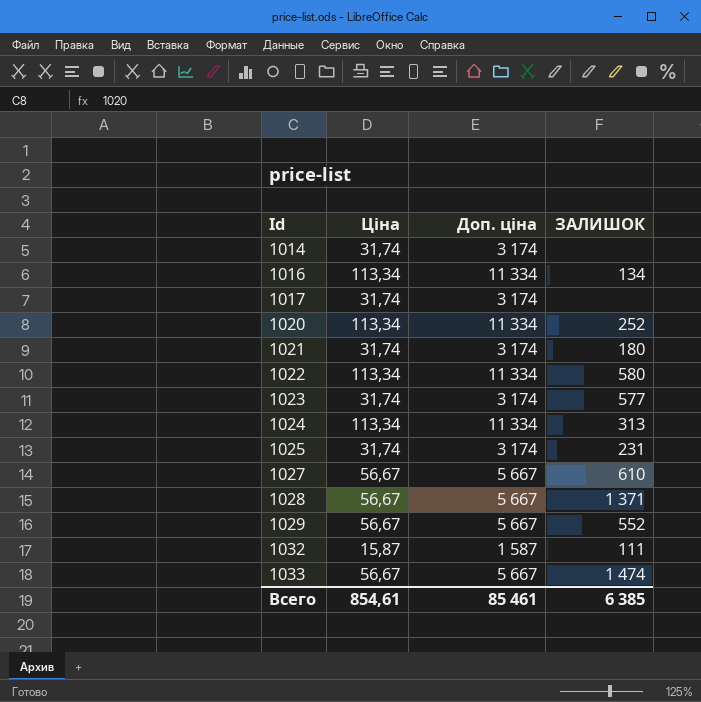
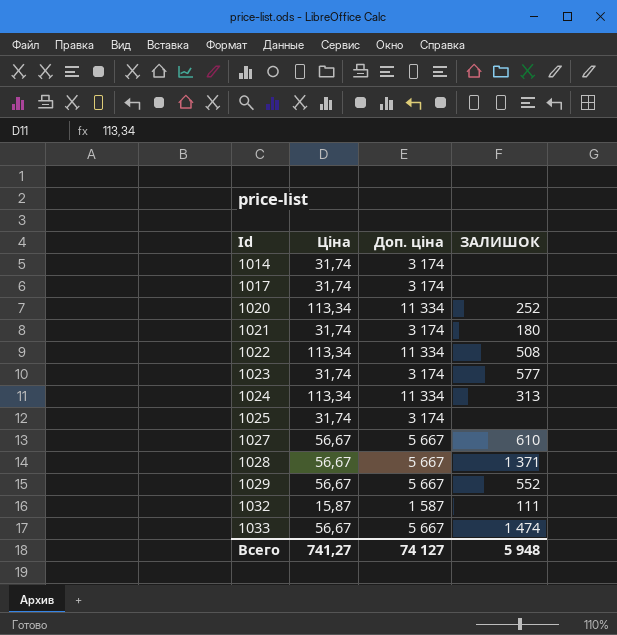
row 1016: 113,34 | 11 334 | 134 -> none
1022 | ЗАЛИШОК: 580 -> 508
1025 | ЗАЛИШОК: 231 -> none
Всего | Ціна: 854,61 -> 741,27
Всего | Доп. ціна: 85 461 -> 74 127
Всего | ЗАЛИШОК: 6 385 -> 5 948

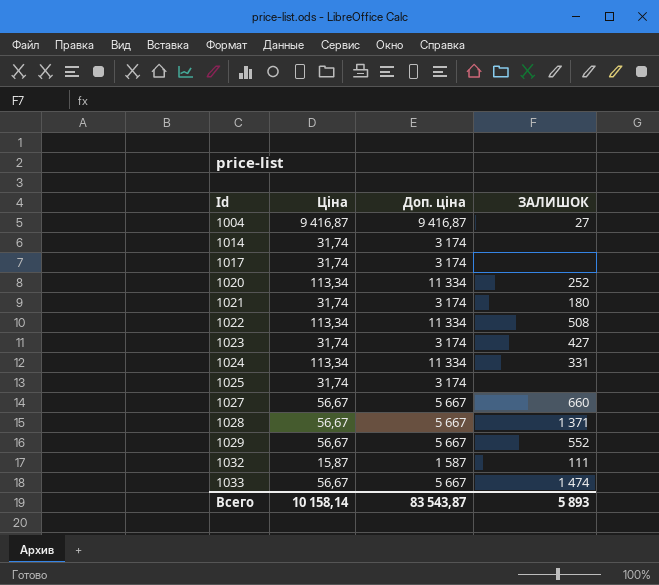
row 1004: none -> 9 416,87 | 9 416,87 | 27
1023 | ЗАЛИШОК: 577 -> 427
1024 | ЗАЛИШОК: 313 -> 331
1027 | ЗАЛИШОК: 610 -> 660
Всего | Ціна: 741,27 -> 10 158,14
Всего | Доп. ціна: 74 127 -> 83 543,87
Всего | ЗАЛИШОК: 5 948 -> 5 893

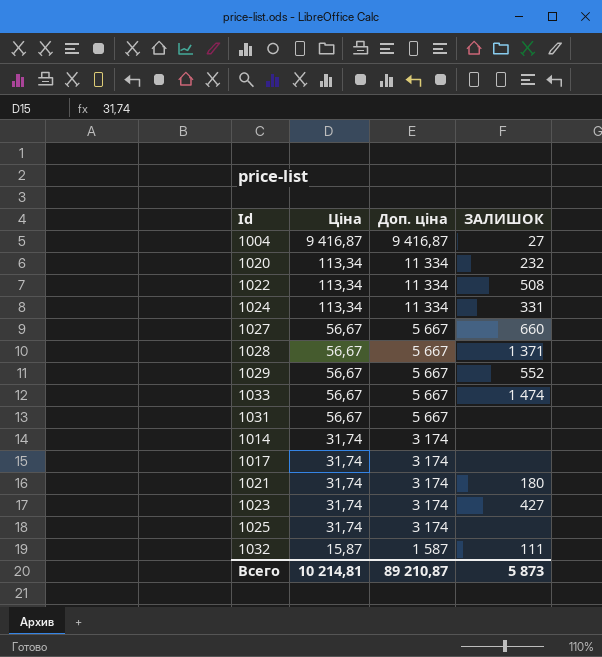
row order: Id ascending -> Ціна descending
1020 | ЗАЛИШОК: 252 -> 232
row 1031: none -> 56,67 | 5 667 | none
Всего | Ціна: 10 158,14 -> 10 214,81
Всего | Доп. ціна: 83 543,87 -> 89 210,87
Всего | ЗАЛИШОК: 5 893 -> 5 873

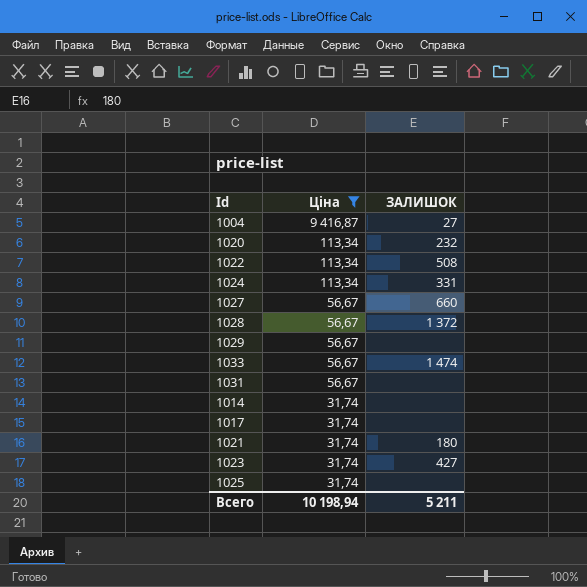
filter: none -> Ціна != 15,87
column Доп. ціна | position: 3 -> none
1028 | ЗАЛИШОК: 1 371 -> 1 372
1029 | ЗАЛИШОК: 552 -> none
Всего | Ціна: 10 214,81 -> 10 198,94
Всего | ЗАЛИШОК: 5 873 -> 5 211

